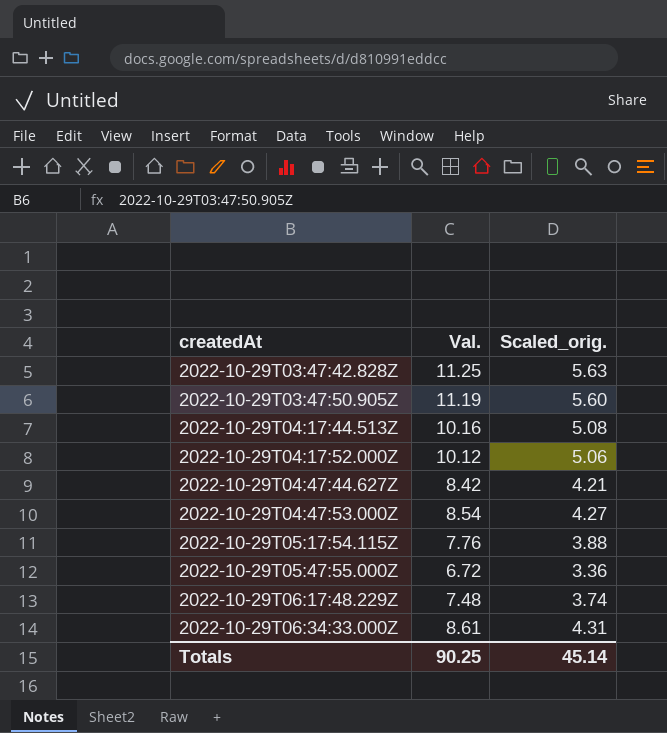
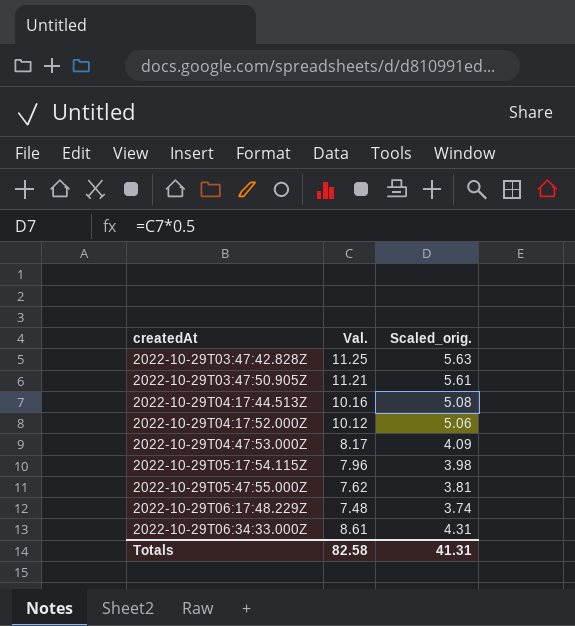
row 2022-10-29T04:47:44.627Z: 8.42 | 4.21 -> none
2022-10-29T03:47:50.905Z | Val.: 11.19 -> 11.21
2022-10-29T03:47:50.905Z | Scaled_orig.: 5.60 -> 5.61
2022-10-29T04:47:53.000Z | Val.: 8.54 -> 8.17
2022-10-29T04:47:53.000Z | Scaled_orig.: 4.27 -> 4.09
2022-10-29T05:17:54.115Z | Val.: 7.76 -> 7.96
2022-10-29T05:17:54.115Z | Scaled_orig.: 3.88 -> 3.98
2022-10-29T05:47:55.000Z | Val.: 6.72 -> 7.62
2022-10-29T05:47:55.000Z | Scaled_orig.: 3.36 -> 3.81
Totals | Val.: 90.25 -> 82.58
Totals | Scaled_orig.: 45.14 -> 41.31

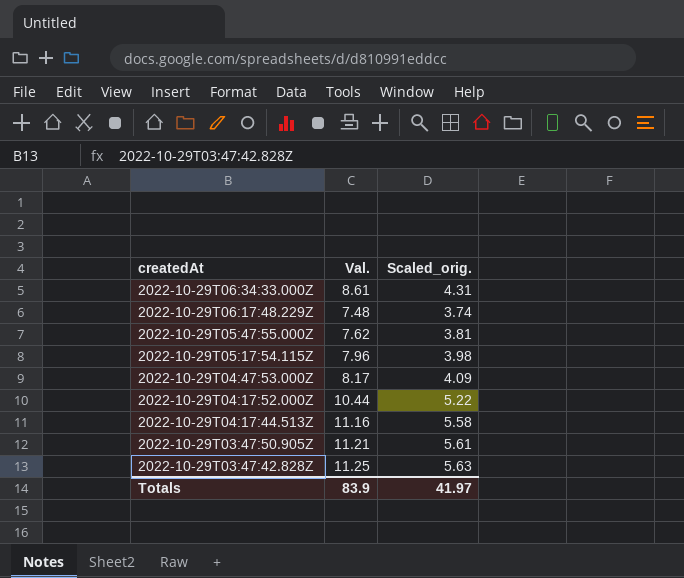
row order: createdAt ascending -> createdAt descending
2022-10-29T04:17:52.000Z | Val.: 10.12 -> 10.44
2022-10-29T04:17:52.000Z | Scaled_orig.: 5.06 -> 5.22
2022-10-29T04:17:44.513Z | Val.: 10.16 -> 11.16
2022-10-29T04:17:44.513Z | Scaled_orig.: 5.08 -> 5.58
Totals | Val.: 82.58 -> 83.9
Totals | Scaled_orig.: 41.31 -> 41.97

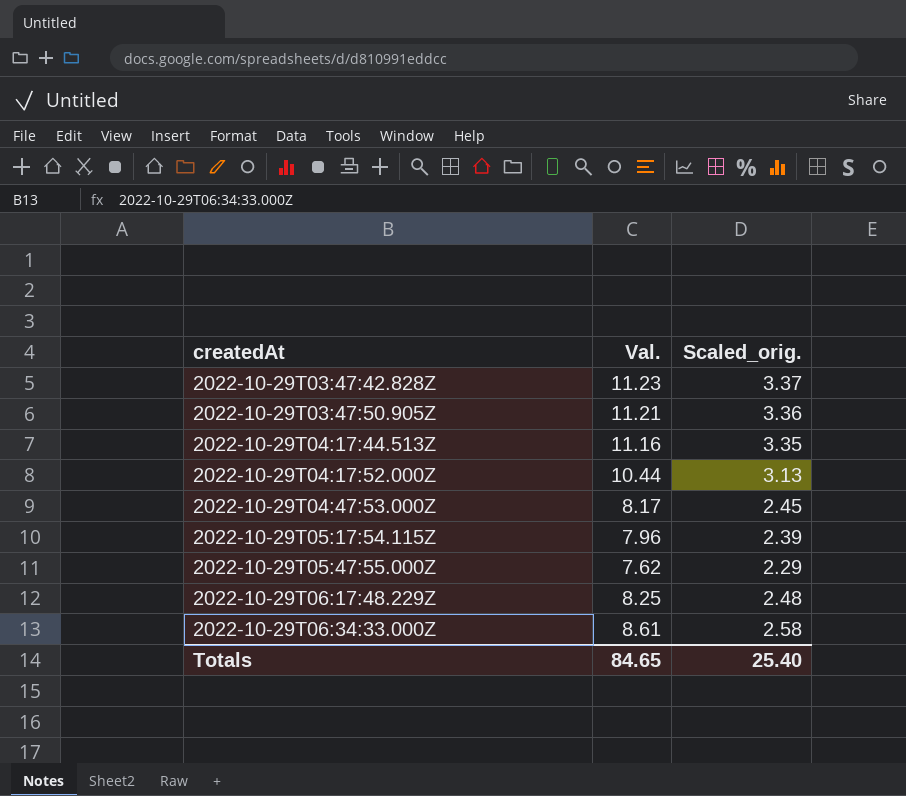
row order: createdAt descending -> createdAt ascending
column Scaled_orig. | formula: [Val.] * 0.5 -> [Val.] * 0.3
2022-10-29T03:47:42.828Z | Val.: 11.25 -> 11.23
2022-10-29T06:17:48.229Z | Val.: 7.48 -> 8.25
Totals | Val.: 83.9 -> 84.65
Totals | Scaled_orig.: 41.97 -> 25.40

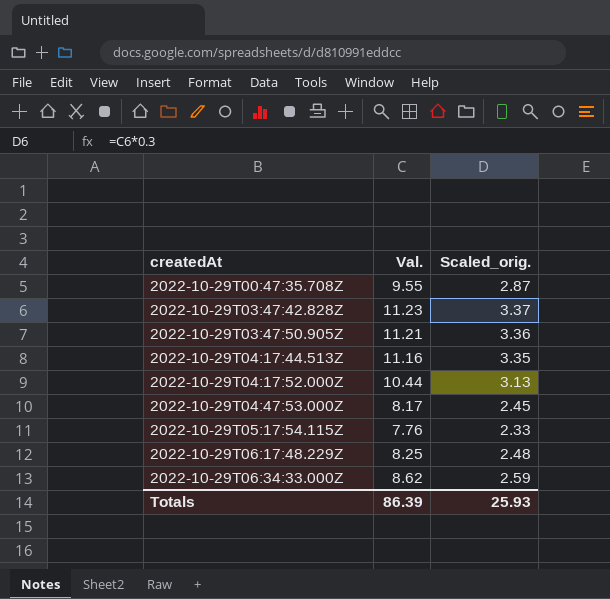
row 2022-10-29T05:47:55.000Z: 7.62 | 2.29 -> none
row 2022-10-29T00:47:35.708Z: none -> 9.55 | 2.87
2022-10-29T05:17:54.115Z | Val.: 7.96 -> 7.76
2022-10-29T05:17:54.115Z | Scaled_orig.: 2.39 -> 2.33
2022-10-29T06:34:33.000Z | Val.: 8.61 -> 8.62
2022-10-29T06:34:33.000Z | Scaled_orig.: 2.58 -> 2.59
Totals | Val.: 84.65 -> 86.39
Totals | Scaled_orig.: 25.40 -> 25.93

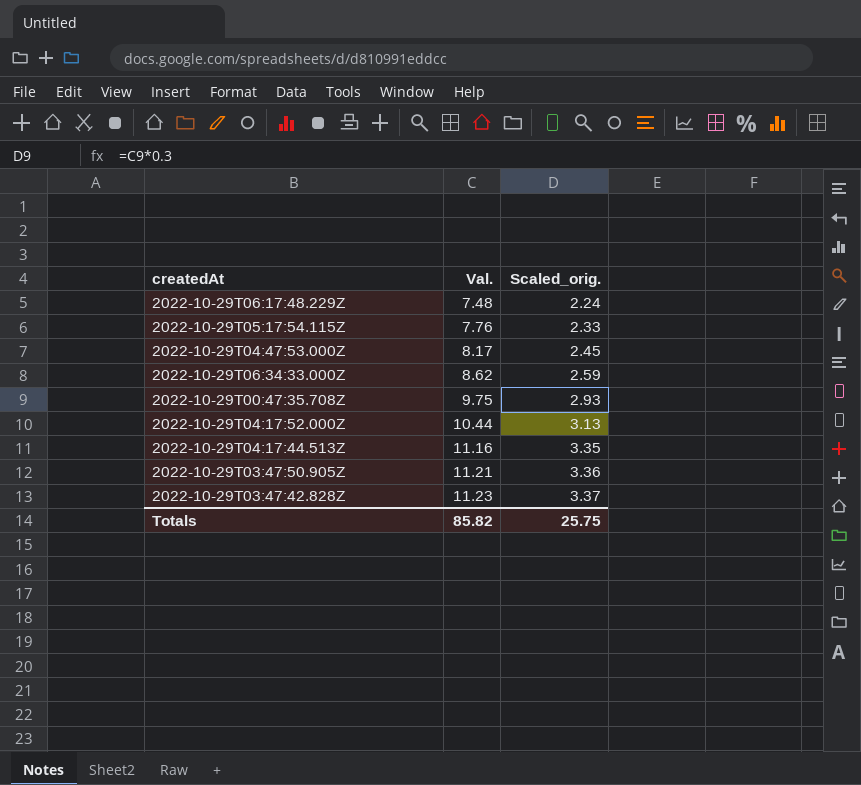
row order: createdAt ascending -> Val. ascending
2022-10-29T06:17:48.229Z | Val.: 8.25 -> 7.48
2022-10-29T06:17:48.229Z | Scaled_orig.: 2.48 -> 2.24
2022-10-29T00:47:35.708Z | Val.: 9.55 -> 9.75
2022-10-29T00:47:35.708Z | Scaled_orig.: 2.87 -> 2.93
Totals | Val.: 86.39 -> 85.82
Totals | Scaled_orig.: 25.93 -> 25.75

